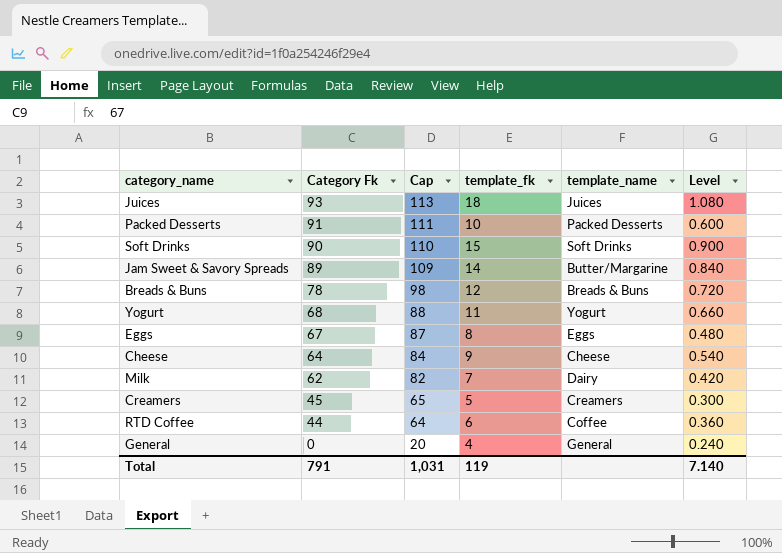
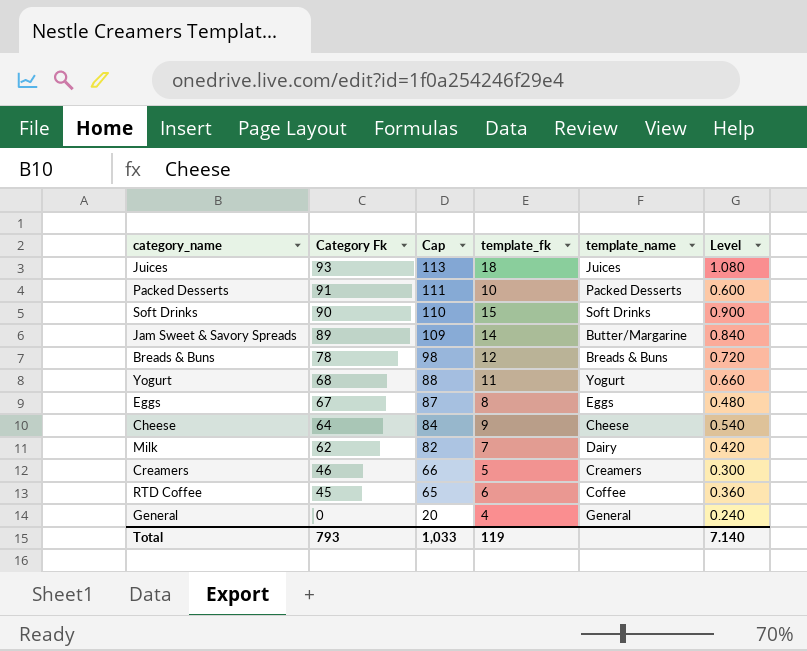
Creamers | Category Fk: 45 -> 46
Creamers | Cap: 65 -> 66
RTD Coffee | Category Fk: 44 -> 45
RTD Coffee | Cap: 64 -> 65
Total | Category Fk: 791 -> 793
Total | Cap: 1,031 -> 1,033

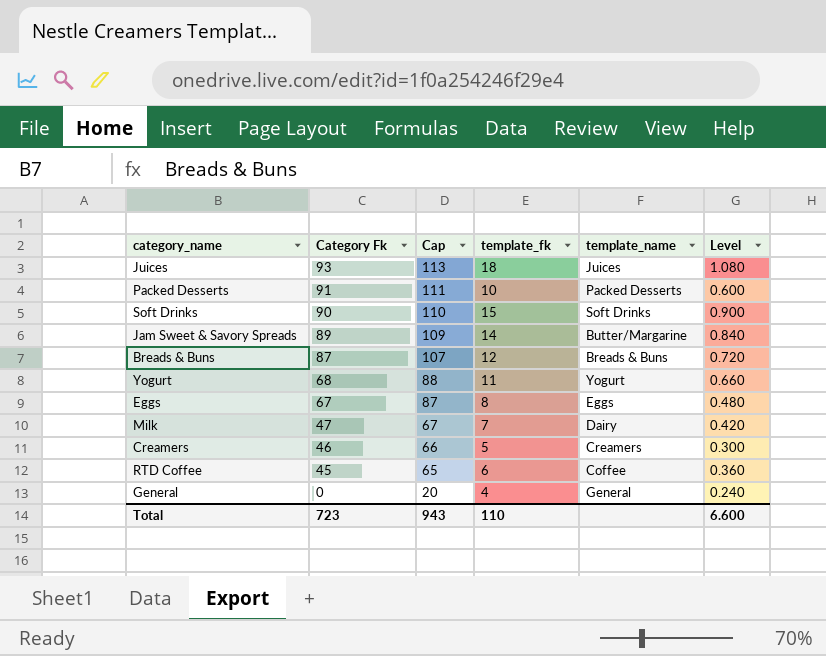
row Cheese: 64 | 84 | 9 | Cheese | 0.540 -> none
Breads & Buns | Category Fk: 78 -> 87
Breads & Buns | Cap: 98 -> 107
Milk | Category Fk: 62 -> 47
Milk | Cap: 82 -> 67
Total | Category Fk: 793 -> 723
Total | Cap: 1,033 -> 943
Total | template_fk: 119 -> 110
Total | Level: 7.140 -> 6.600

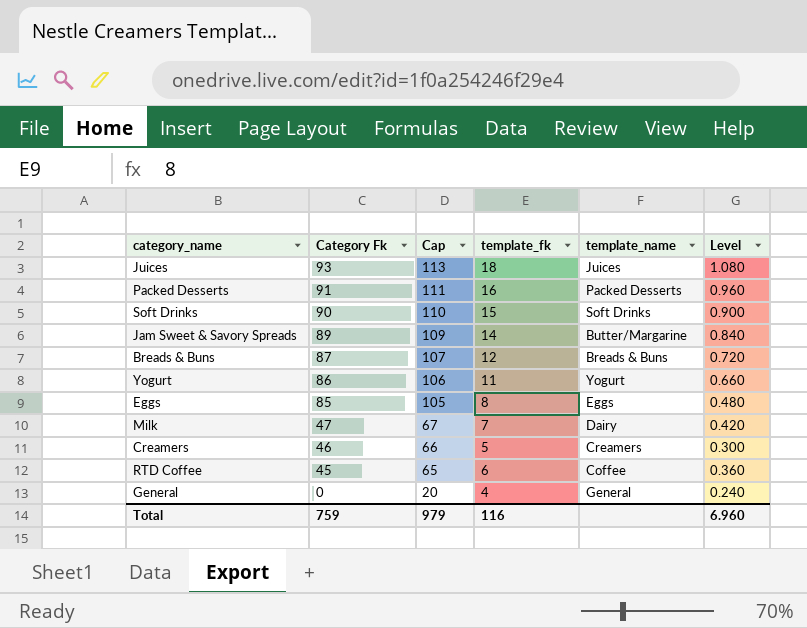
Packed Desserts | template_fk: 10 -> 16
Packed Desserts | Level: 0.600 -> 0.960
Yogurt | Category Fk: 68 -> 86
Yogurt | Cap: 88 -> 106
Eggs | Category Fk: 67 -> 85
Eggs | Cap: 87 -> 105
Total | Category Fk: 723 -> 759
Total | Cap: 943 -> 979
Total | template_fk: 110 -> 116
Total | Level: 6.600 -> 6.960

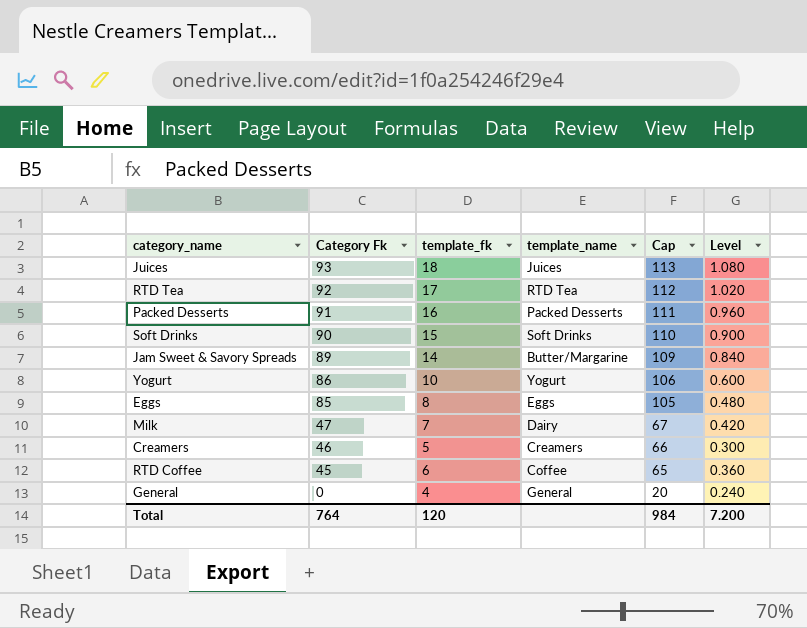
column Cap | position: 3 -> 5
row Breads & Buns: 87 | 107 | 12 | Breads & Buns | 0.720 -> none
row RTD Tea: none -> 92 | 17 | RTD Tea | 112 | 1.020
Yogurt | template_fk: 11 -> 10
Yogurt | Level: 0.660 -> 0.600
Total | Category Fk: 759 -> 764
Total | template_fk: 116 -> 120
Total | Cap: 979 -> 984
Total | Level: 6.960 -> 7.200

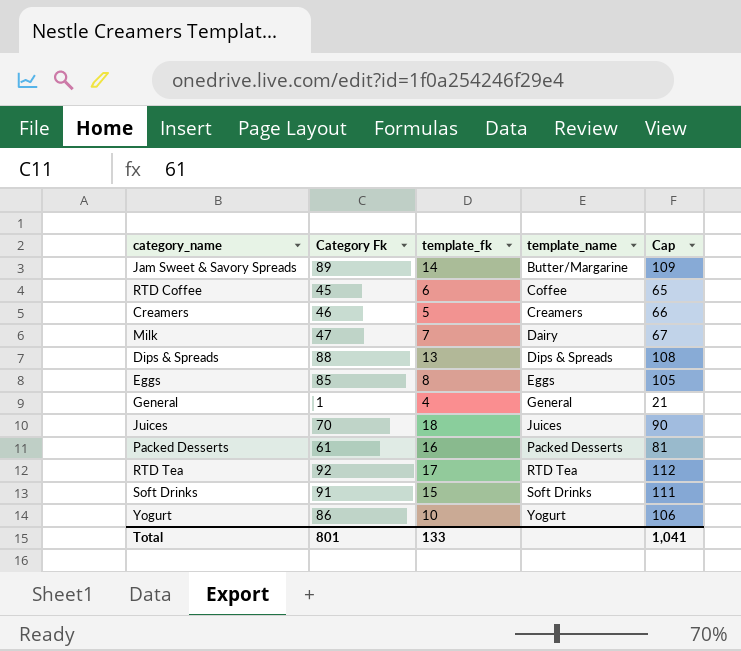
row order: Category Fk descending -> template_name ascending
column Level | formula: [template_fk] * 0.06 -> none
row Dips & Spreads: none -> 88 | 13 | Dips & Spreads | 108
General | Category Fk: 0 -> 1
General | Cap: 20 -> 21
Juices | Category Fk: 93 -> 70
Juices | Cap: 113 -> 90
Packed Desserts | Category Fk: 91 -> 61
Packed Desserts | Cap: 111 -> 81
Soft Drinks | Category Fk: 90 -> 91
Soft Drinks | Cap: 110 -> 111
Total | Category Fk: 764 -> 801
Total | template_fk: 120 -> 133
Total | Cap: 984 -> 1,041

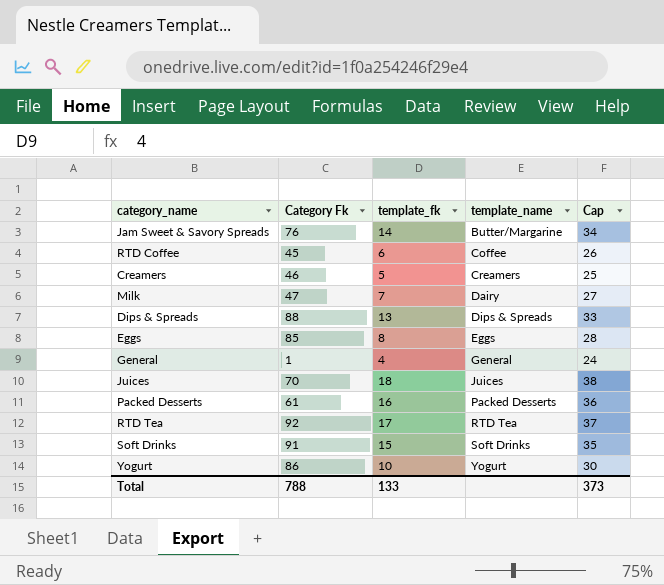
column Cap | formula: [Category Fk] + 20 -> [template_fk] + 20
Jam Sweet & Savory Spreads | Category Fk: 89 -> 76
Total | Category Fk: 801 -> 788
Total | Cap: 1,041 -> 373

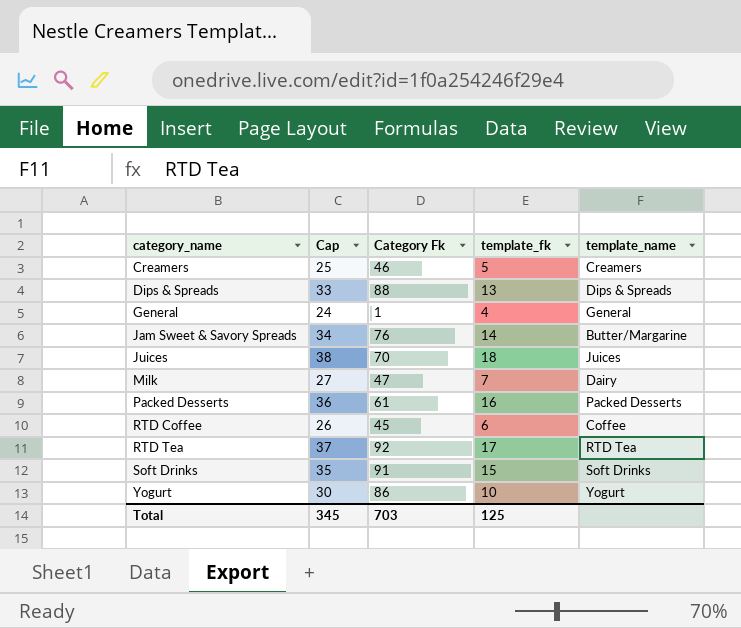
row order: template_name ascending -> category_name ascending
column Cap | position: 5 -> 2
row Eggs: 85 | 8 | Eggs | 28 -> none
Total | Cap: 373 -> 345
Total | Category Fk: 788 -> 703
Total | template_fk: 133 -> 125

